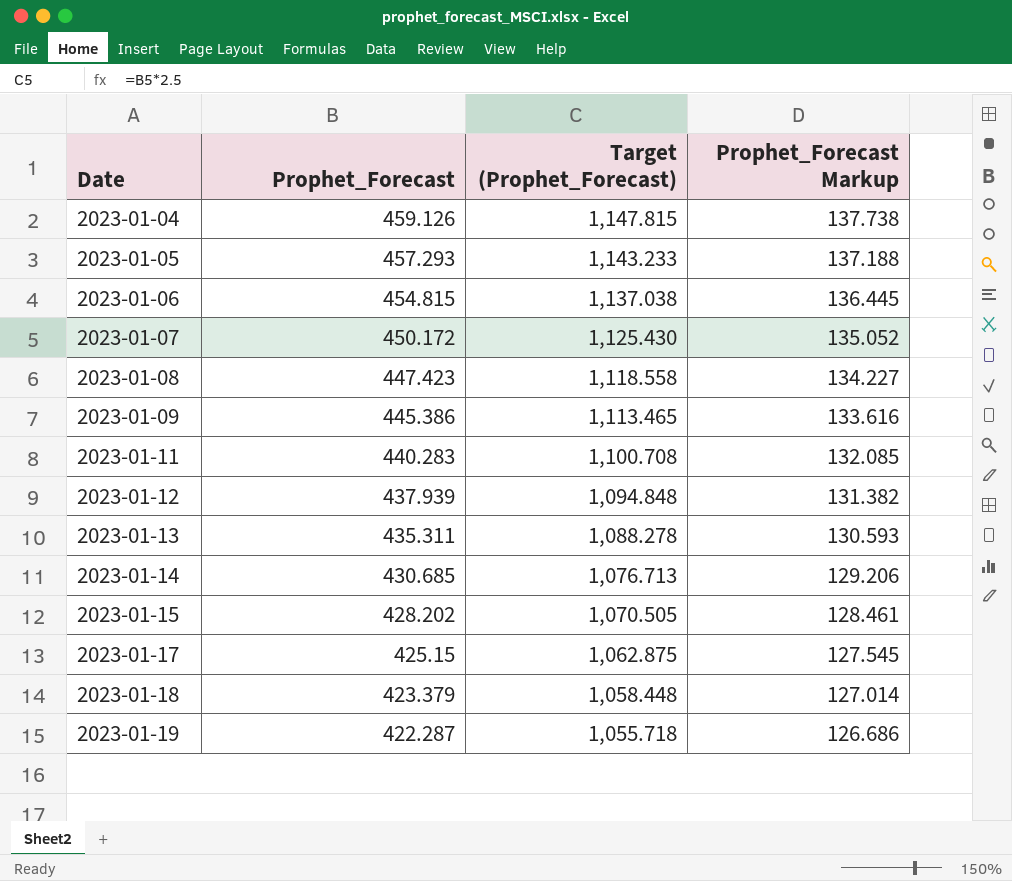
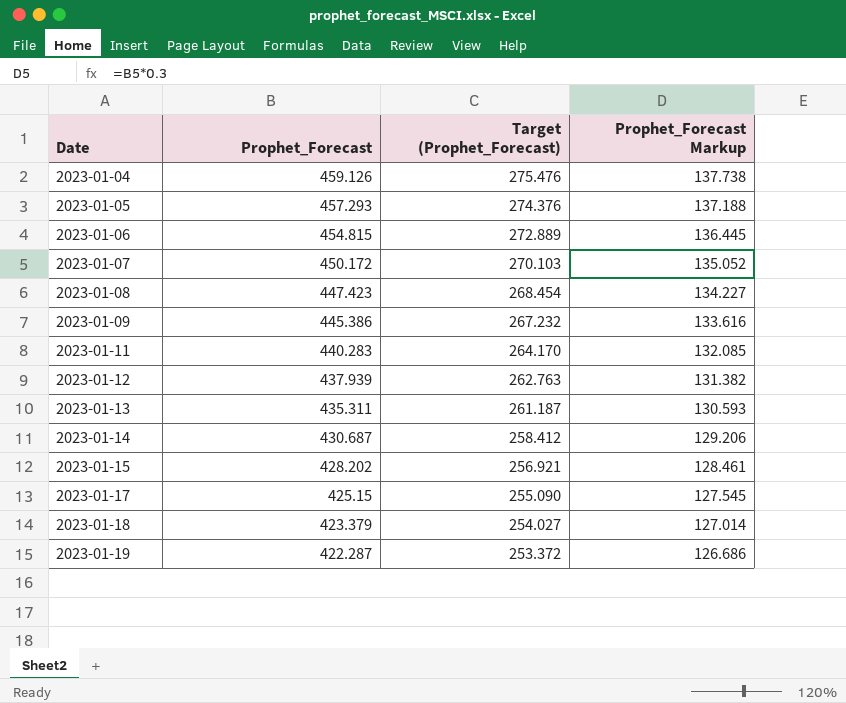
column Target (Prophet_Forecast) | formula: [Prophet_Forecast] * 2.5 -> [Prophet_Forecast] * 0.6
2023-01-14 | Prophet_Forecast: 430.685 -> 430.687

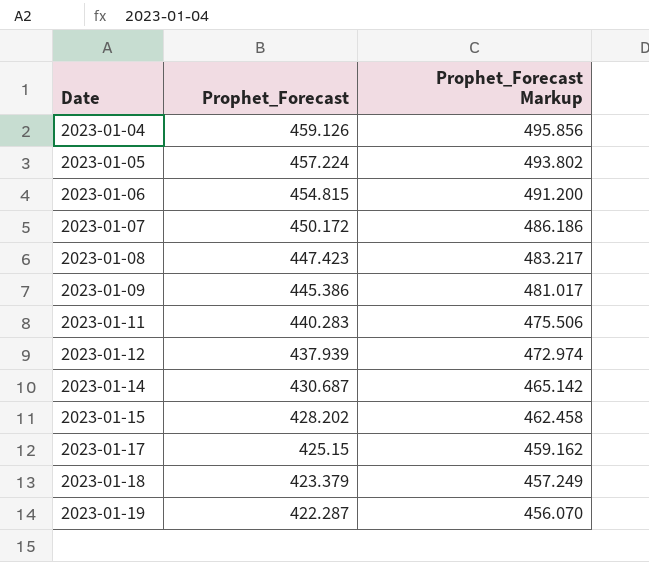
column Target (Prophet_Forecast) | formula: [Prophet_Forecast] * 0.6 -> none
column Prophet_Forecast Markup | formula: [Prophet_Forecast] * 0.3 -> [Prophet_Forecast] * 1.08
row 2023-01-13: 435.311 | 261.187 | 130.593 -> none
2023-01-05 | Prophet_Forecast: 457.293 -> 457.224

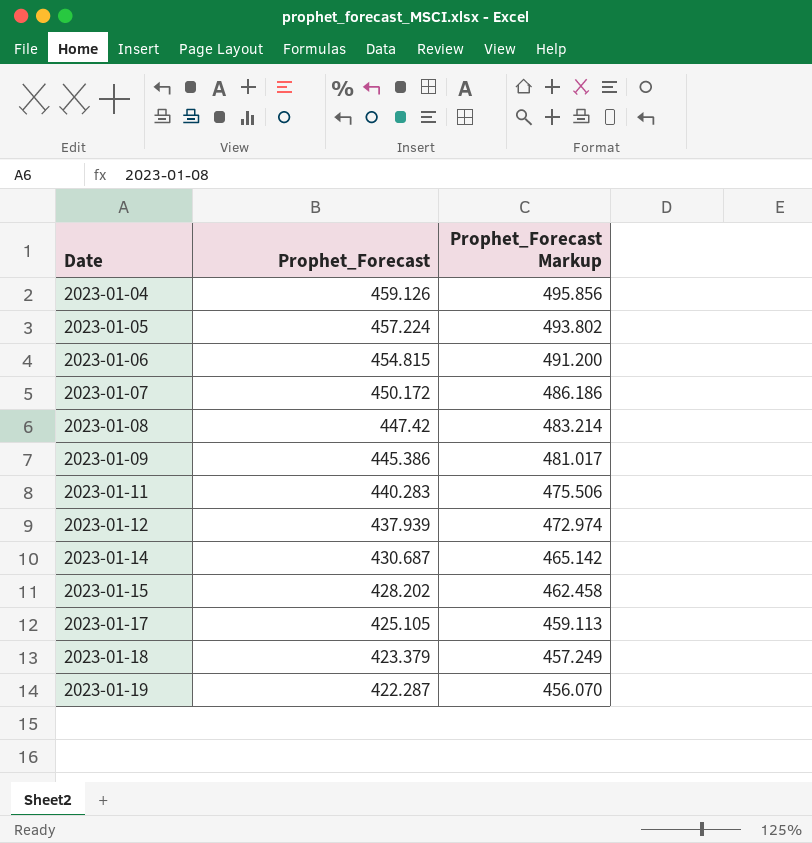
2023-01-08 | Prophet_Forecast: 447.423 -> 447.42
2023-01-08 | Prophet_Forecast Markup: 483.217 -> 483.214
2023-01-17 | Prophet_Forecast: 425.15 -> 425.105
2023-01-17 | Prophet_Forecast Markup: 459.162 -> 459.113

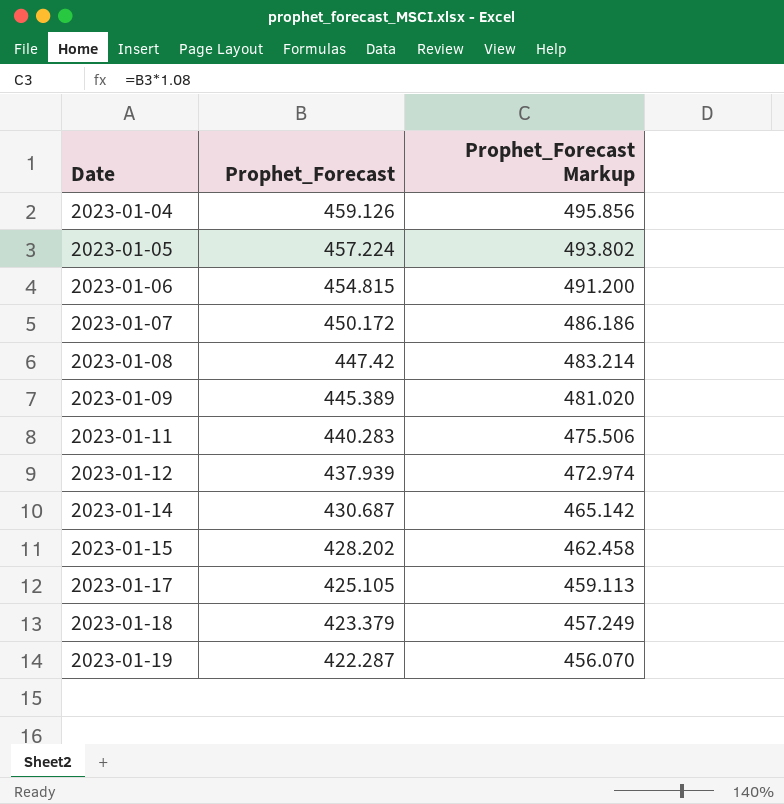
2023-01-09 | Prophet_Forecast: 445.386 -> 445.389
2023-01-09 | Prophet_Forecast Markup: 481.017 -> 481.020

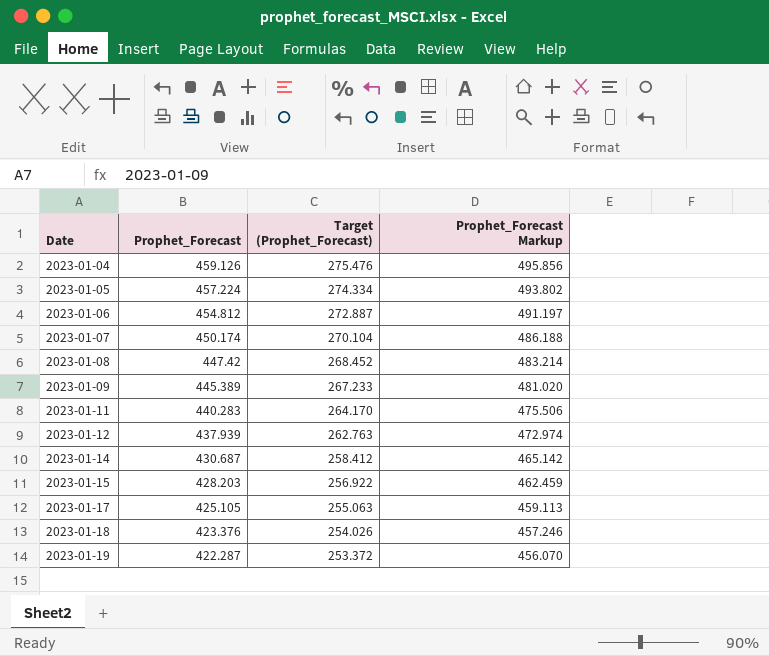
column Target (Prophet_Forecast) | formula: none -> [Prophet_Forecast] * 0.6
2023-01-06 | Prophet_Forecast: 454.815 -> 454.812
2023-01-06 | Prophet_Forecast Markup: 491.200 -> 491.197
2023-01-07 | Prophet_Forecast: 450.172 -> 450.174
2023-01-07 | Prophet_Forecast Markup: 486.186 -> 486.188
2023-01-15 | Prophet_Forecast: 428.202 -> 428.203
2023-01-15 | Prophet_Forecast Markup: 462.458 -> 462.459
2023-01-18 | Prophet_Forecast: 423.379 -> 423.376
2023-01-18 | Prophet_Forecast Markup: 457.249 -> 457.246

